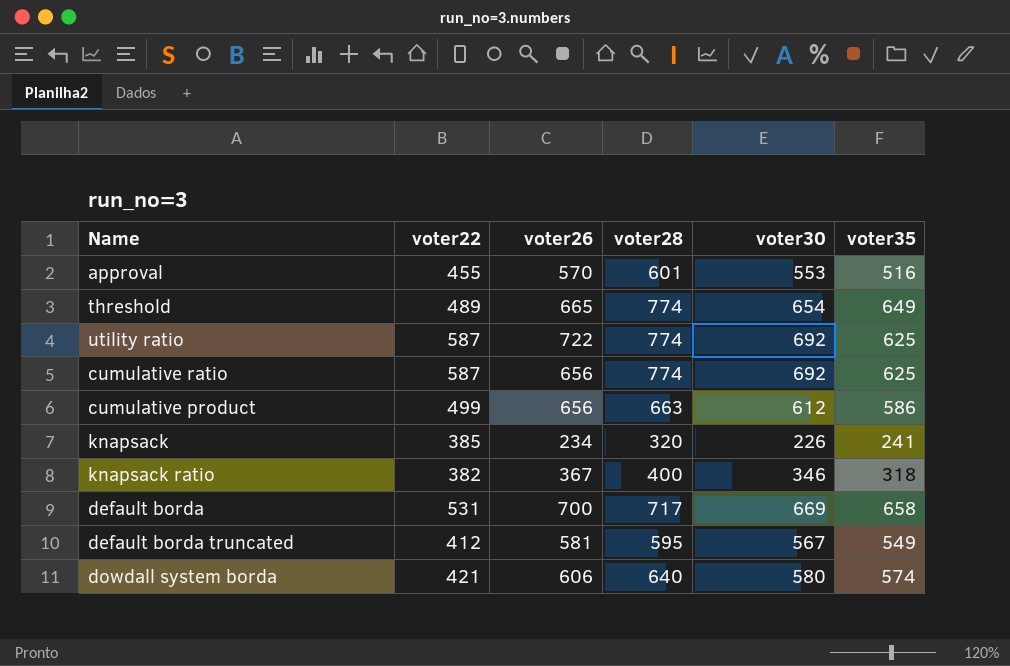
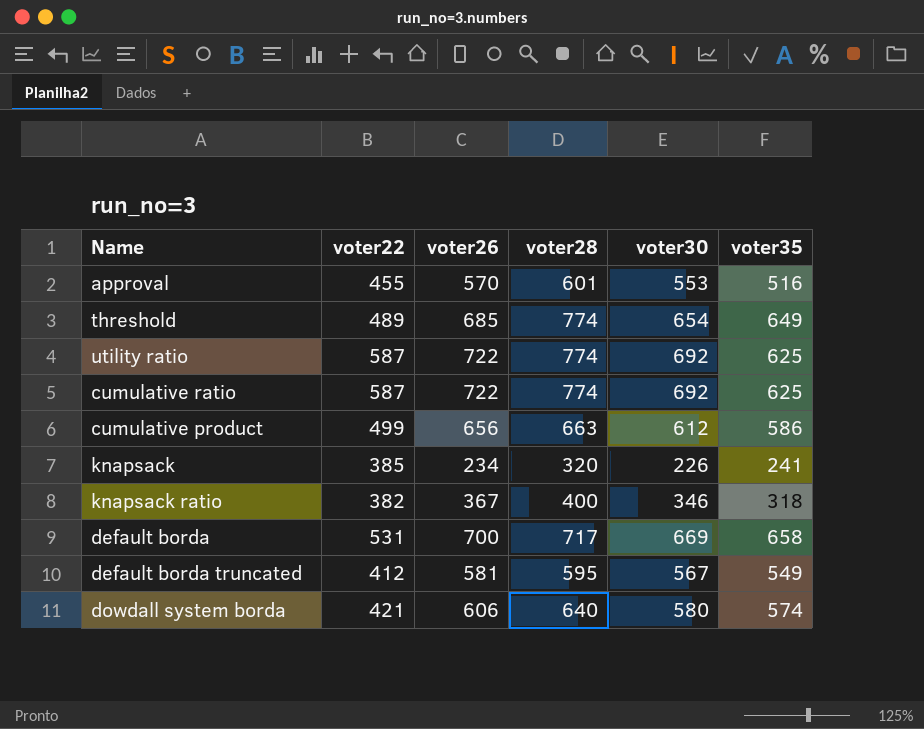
threshold | voter26: 665 -> 685
cumulative ratio | voter26: 656 -> 722

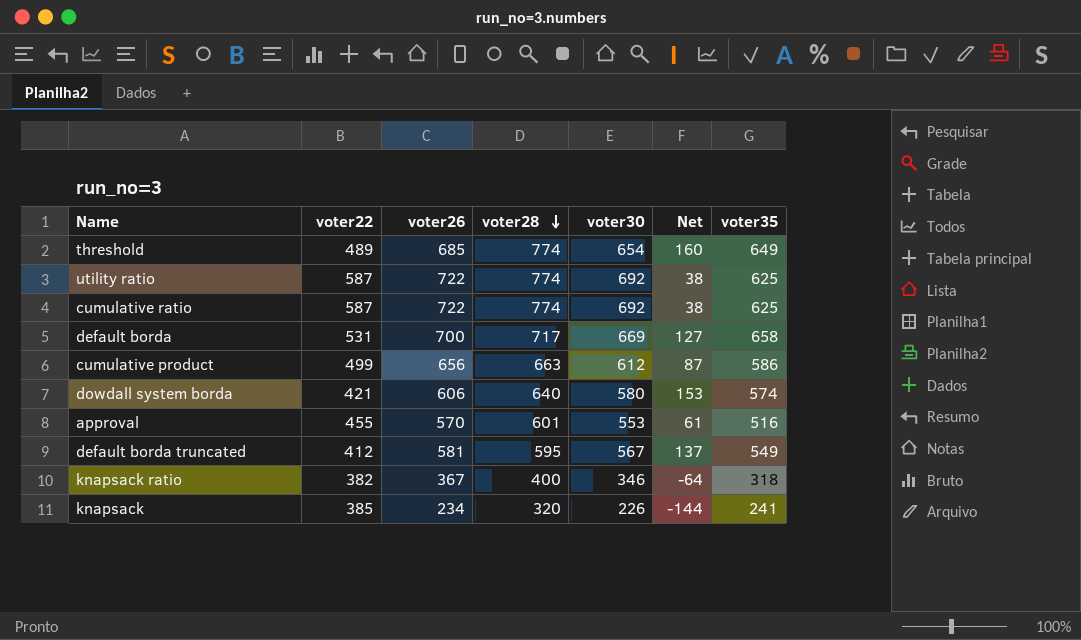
row order: none -> voter28 descending
column Net | formula: none -> [voter35] - [voter22]

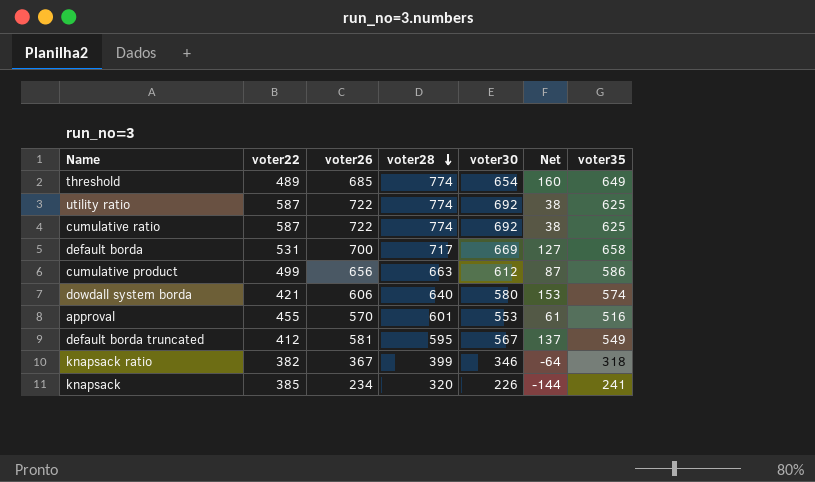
knapsack ratio | voter28: 400 -> 399

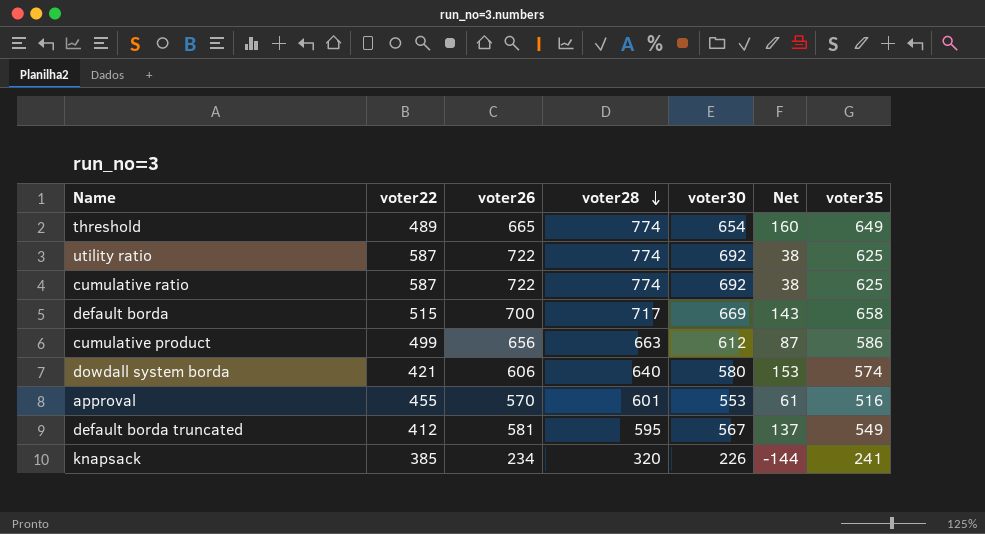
row knapsack ratio: 382 | 367 | 399 | 346 | -64 | 318 -> none
threshold | voter26: 685 -> 665
default borda | voter22: 531 -> 515
default borda | Net: 127 -> 143

